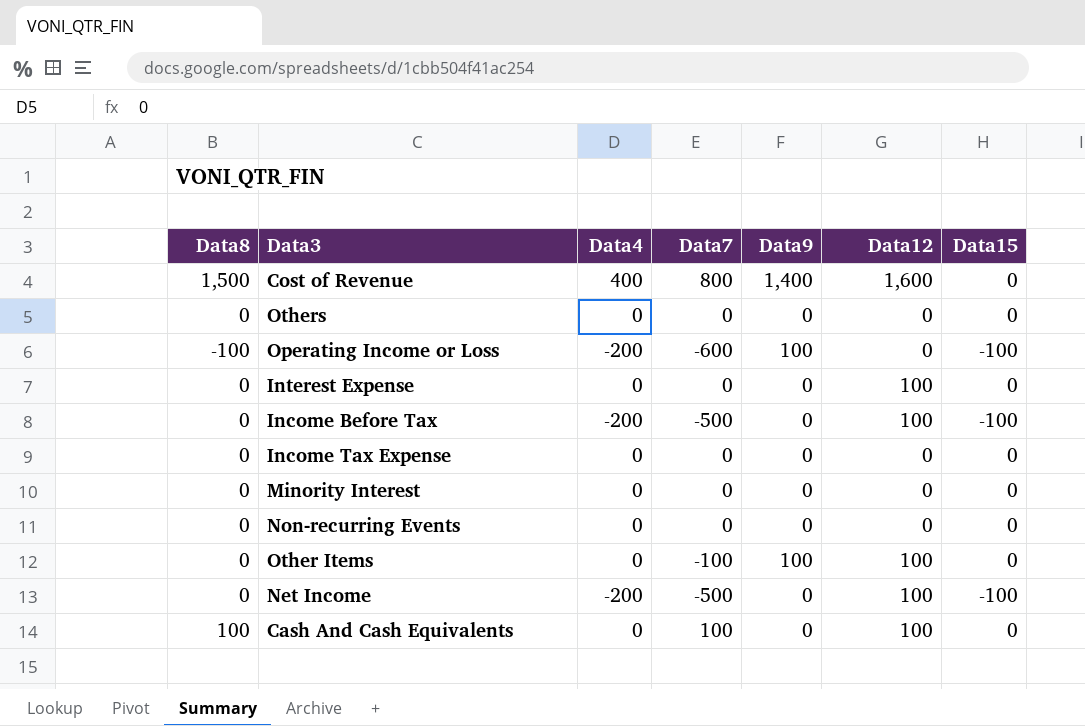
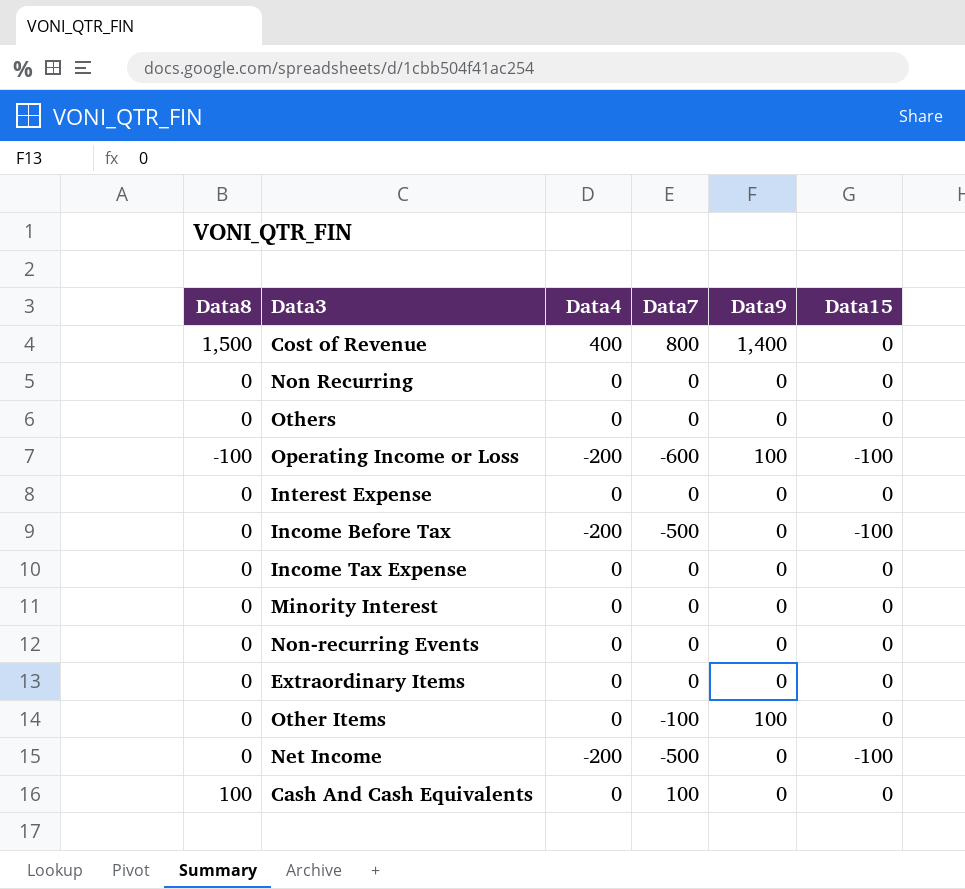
column Data12 | position: 6 -> none
row Non Recurring: none -> 0 | 0 | 0 | 0 | 0
row Extraordinary Items: none -> 0 | 0 | 0 | 0 | 0

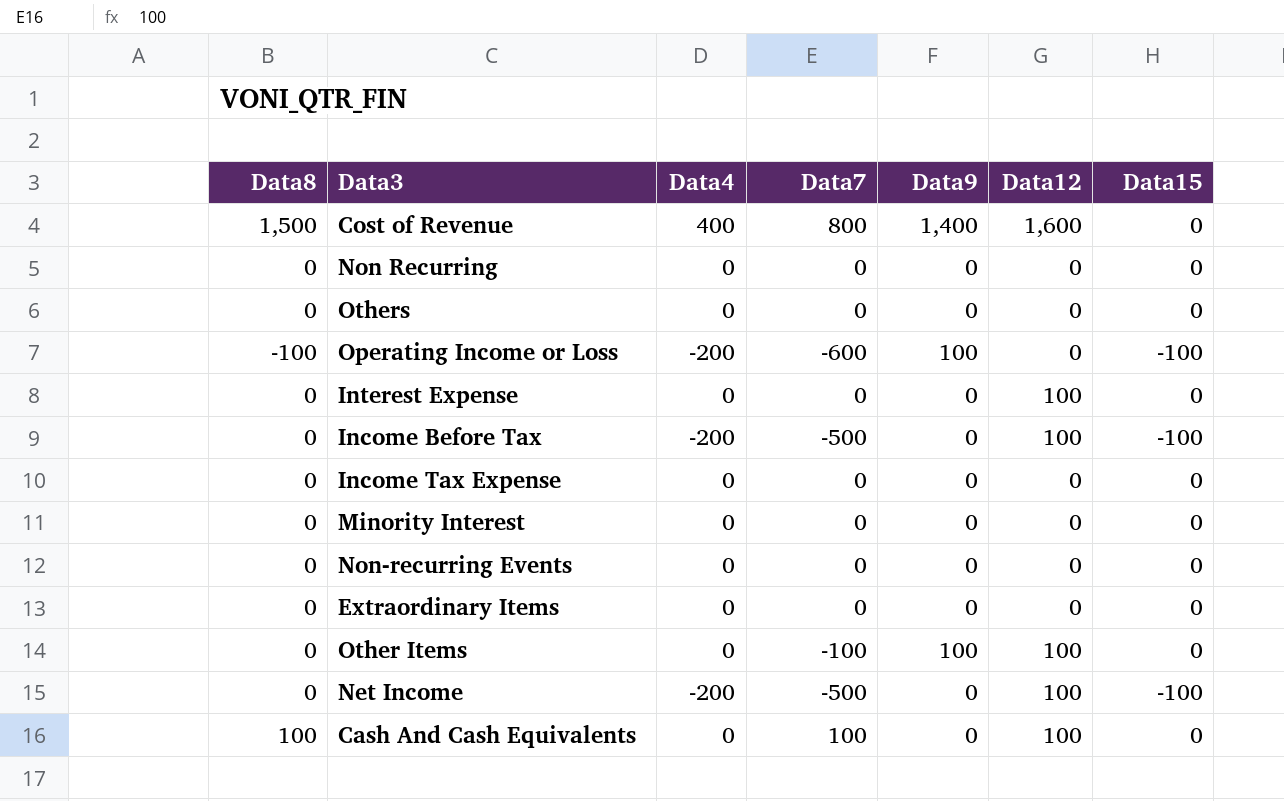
column Data12 | position: none -> 6

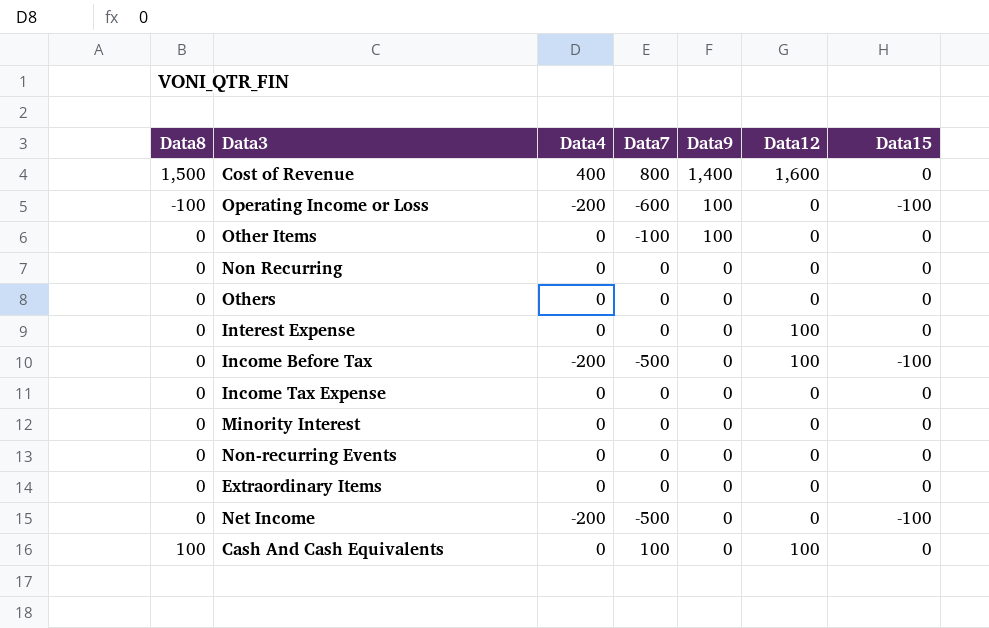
row order: none -> Data9 descending
Other Items | Data12: 100 -> 0
Net Income | Data12: 100 -> 0

